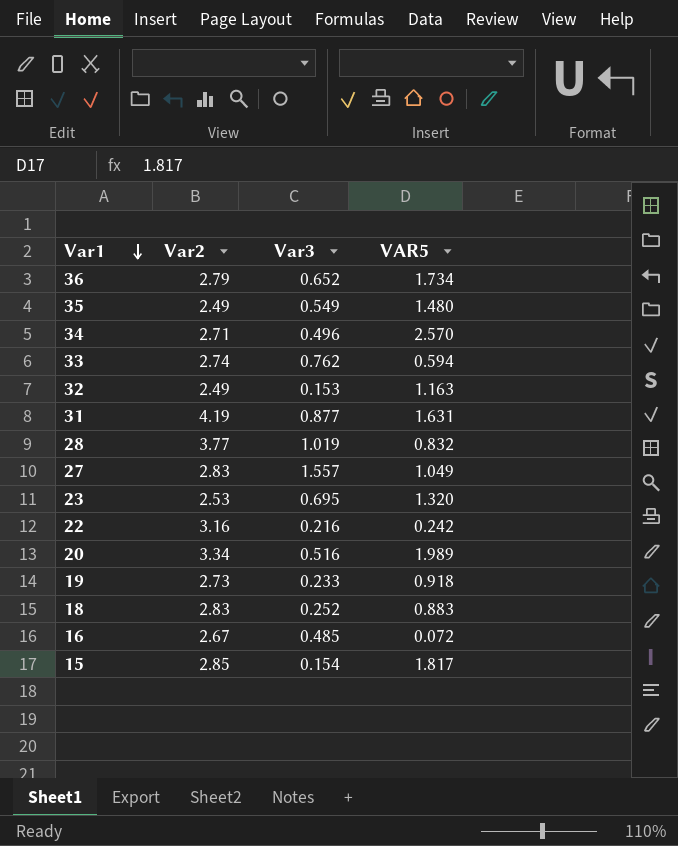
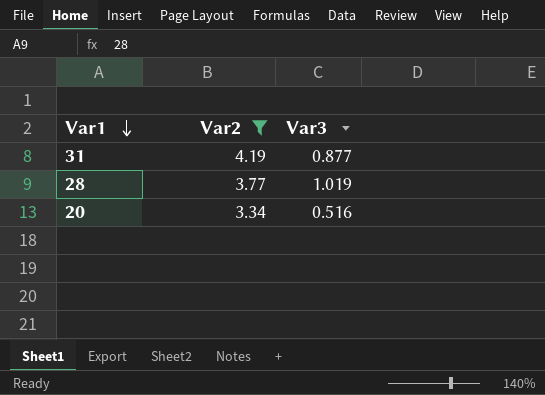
filter: none -> Var2 >= 3.34
column VAR5 | position: 4 -> none

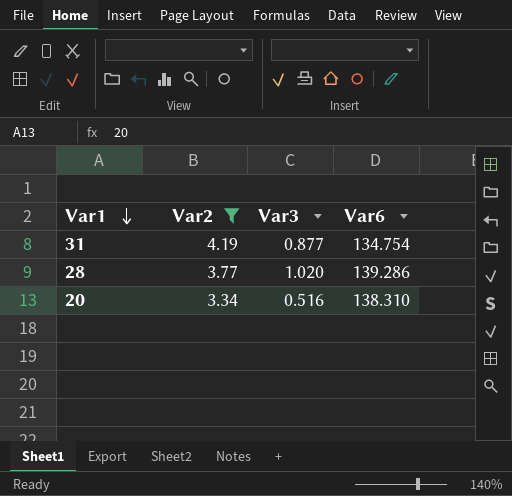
column Var6 | position: none -> 4
28 | Var3: 1.019 -> 1.020

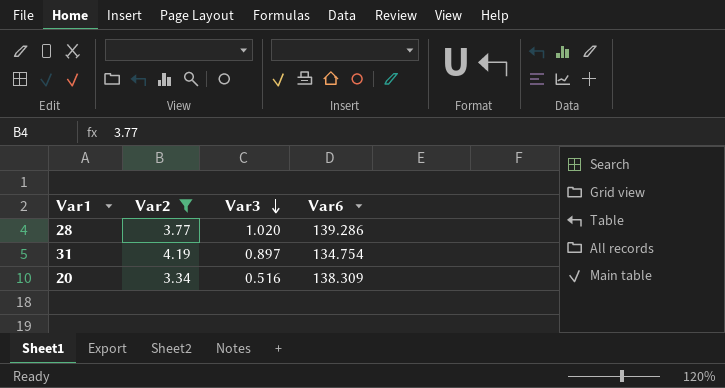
row order: Var1 descending -> Var3 descending
31 | Var3: 0.877 -> 0.897
20 | Var6: 138.310 -> 138.309

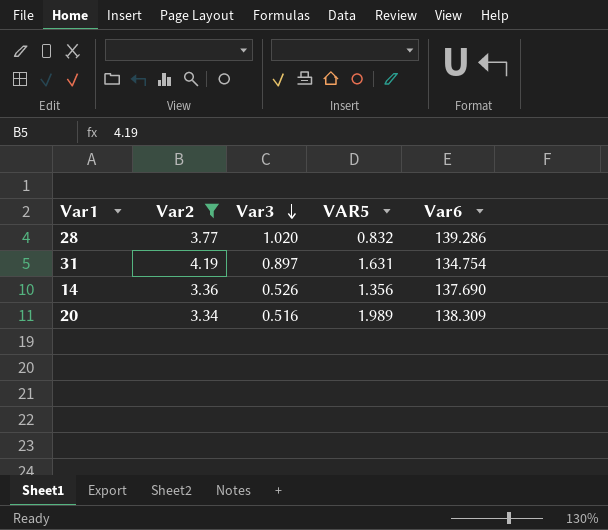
column VAR5 | position: none -> 4
row 14: none -> 3.36 | 0.526 | 1.356 | 137.690

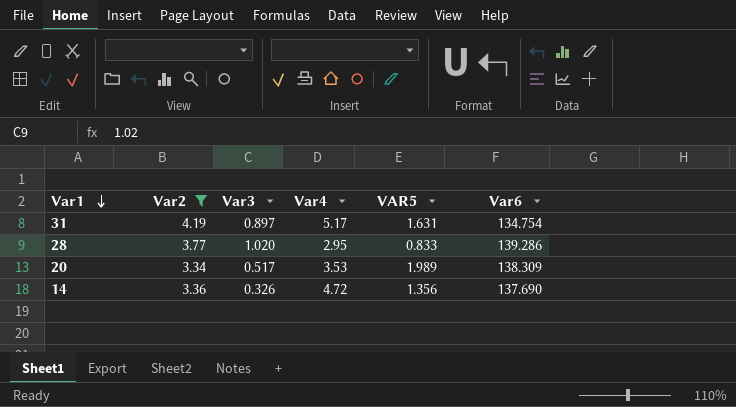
row order: Var3 descending -> Var1 descending
column Var4 | position: none -> 4
28 | VAR5: 0.832 -> 0.833
20 | Var3: 0.516 -> 0.517
14 | Var3: 0.526 -> 0.326

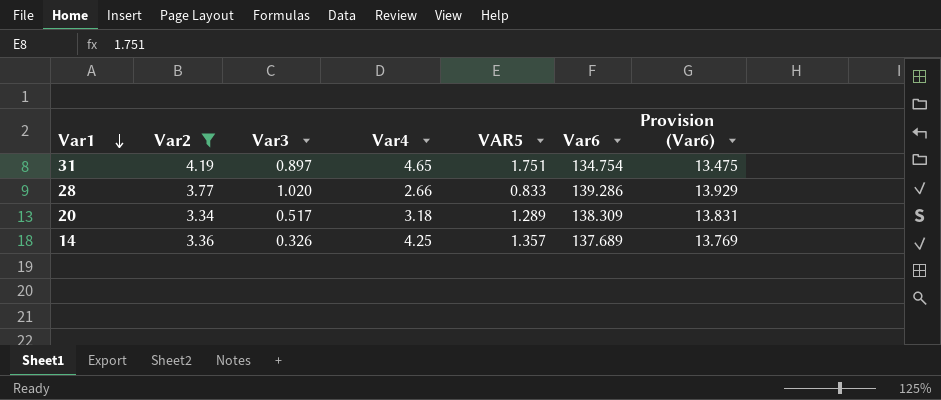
column Provision (Var6) | formula: none -> [Var6] * 0.1
31 | Var4: 5.17 -> 4.65
31 | VAR5: 1.631 -> 1.751
28 | Var4: 2.95 -> 2.66
20 | Var4: 3.53 -> 3.18
20 | VAR5: 1.989 -> 1.289
14 | Var4: 4.72 -> 4.25
14 | VAR5: 1.356 -> 1.357
14 | Var6: 137.690 -> 137.689

